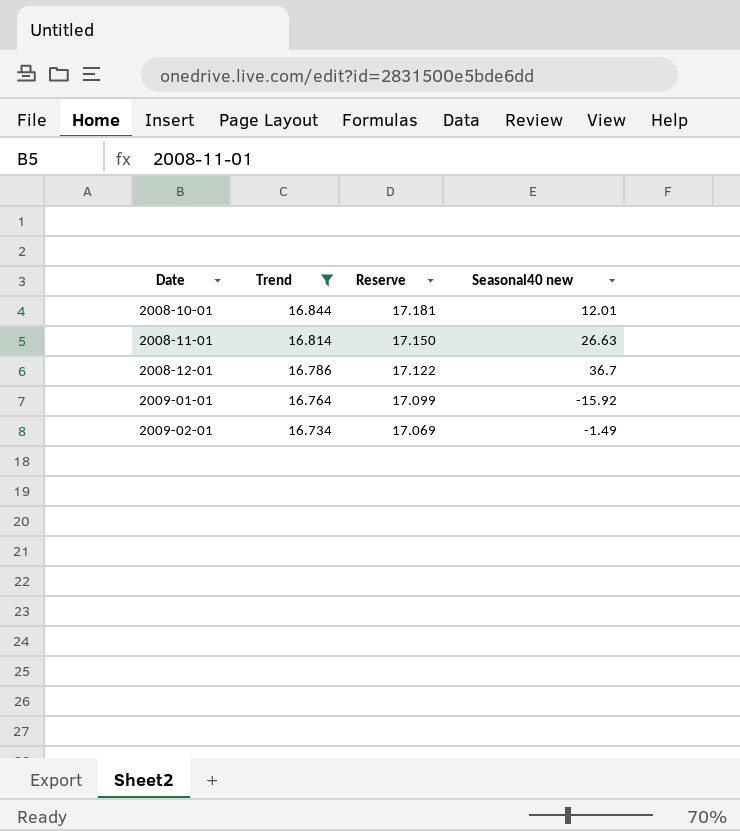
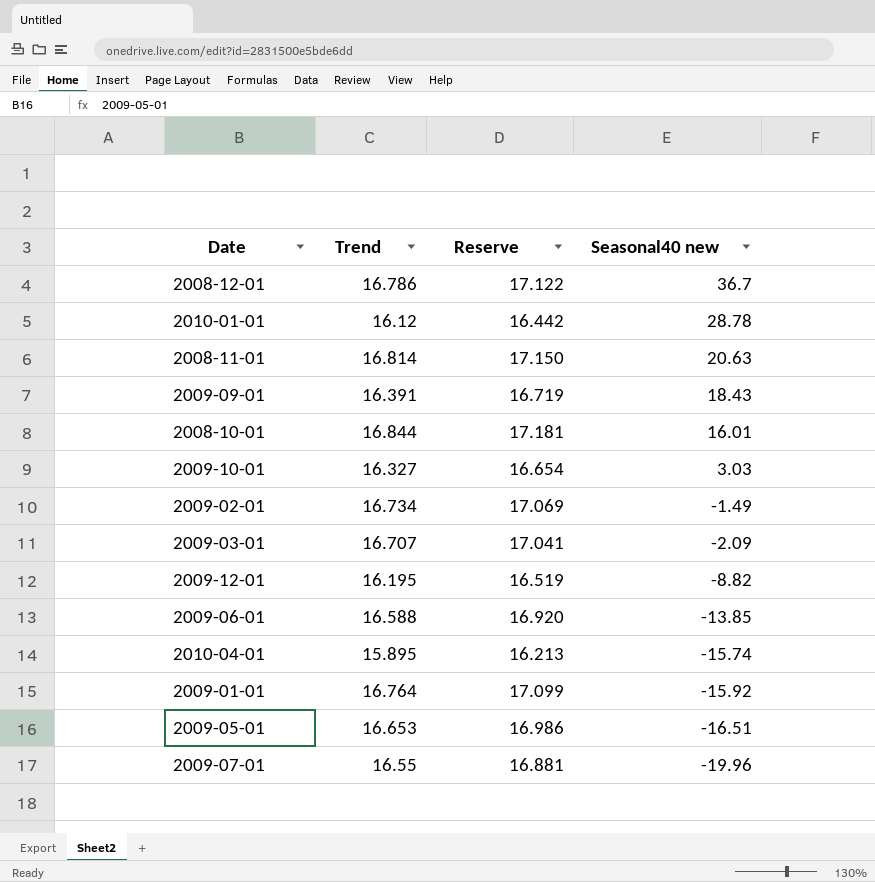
filter: Trend >= 16.734 -> none
row order: Date ascending -> Seasonal40 new descending
2008-11-01 | Seasonal40 new: 26.63 -> 20.63
2008-10-01 | Seasonal40 new: 12.01 -> 16.01

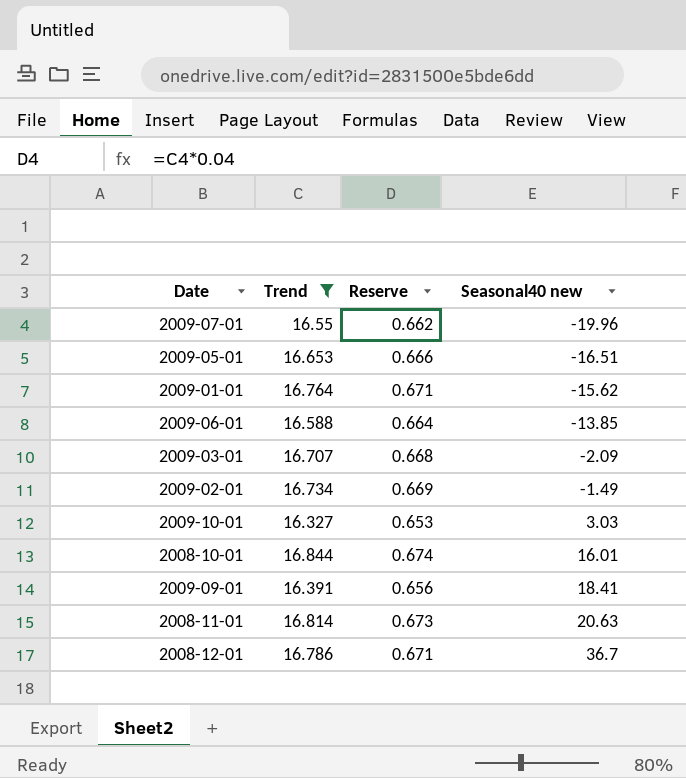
filter: none -> Trend >= 16.327
row order: Seasonal40 new descending -> Seasonal40 new ascending
column Reserve | formula: [Trend] * 1.02 -> [Trend] * 0.04
2009-01-01 | Seasonal40 new: -15.92 -> -15.62
2009-09-01 | Seasonal40 new: 18.43 -> 18.41

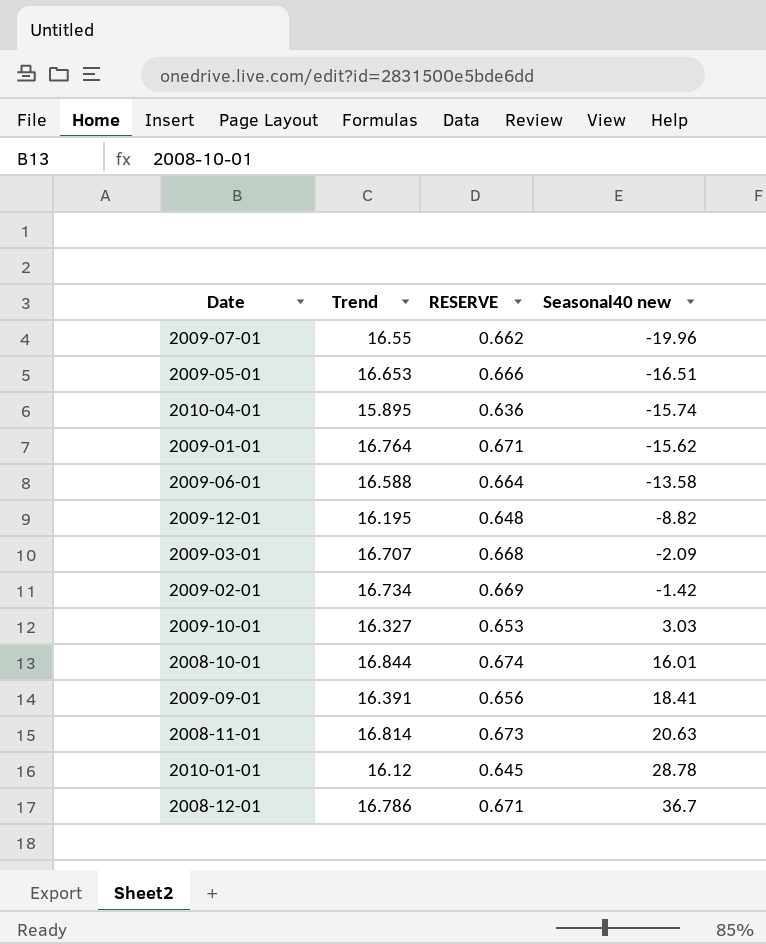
filter: Trend >= 16.327 -> none
column name: Reserve -> RESERVE
2009-06-01 | Seasonal40 new: -13.85 -> -13.58
2009-02-01 | Seasonal40 new: -1.49 -> -1.42

